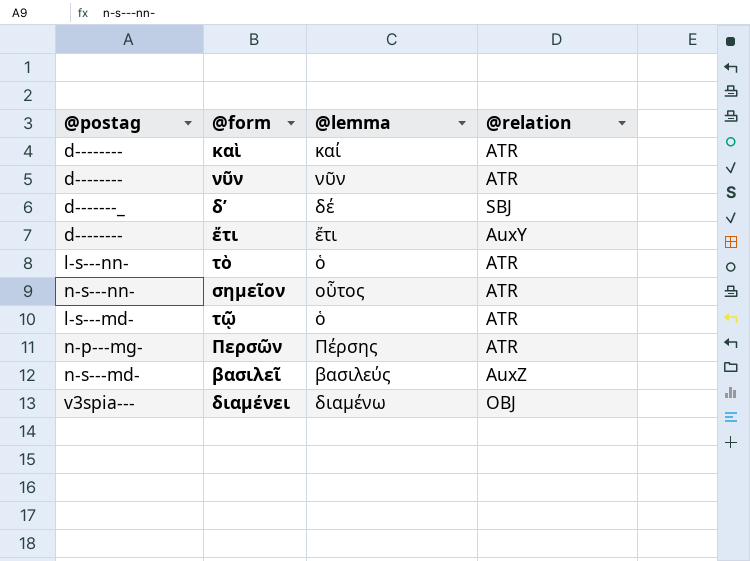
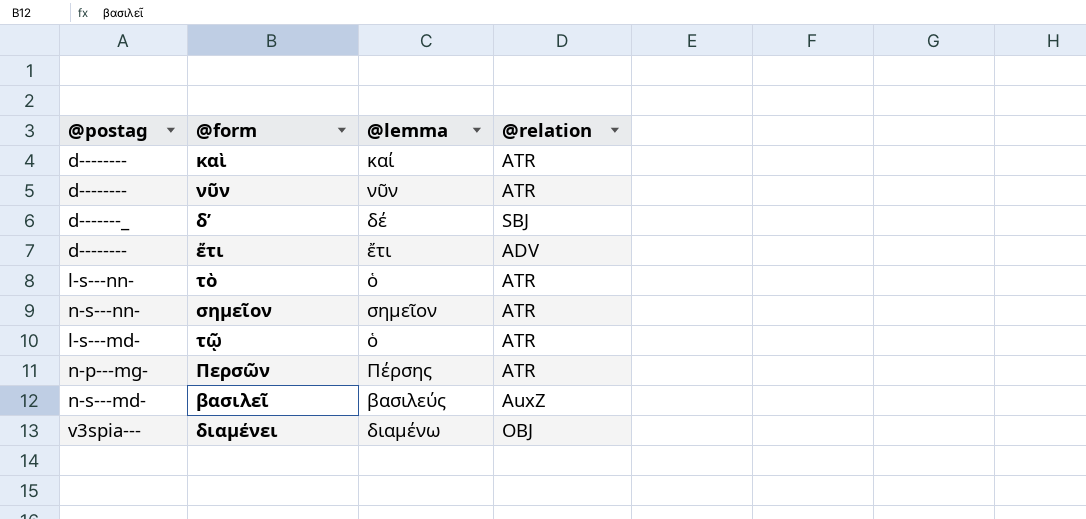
ἔτι | @relation: AuxY -> ADV
σημεῖον | @lemma: οὗτος -> σημεῖον

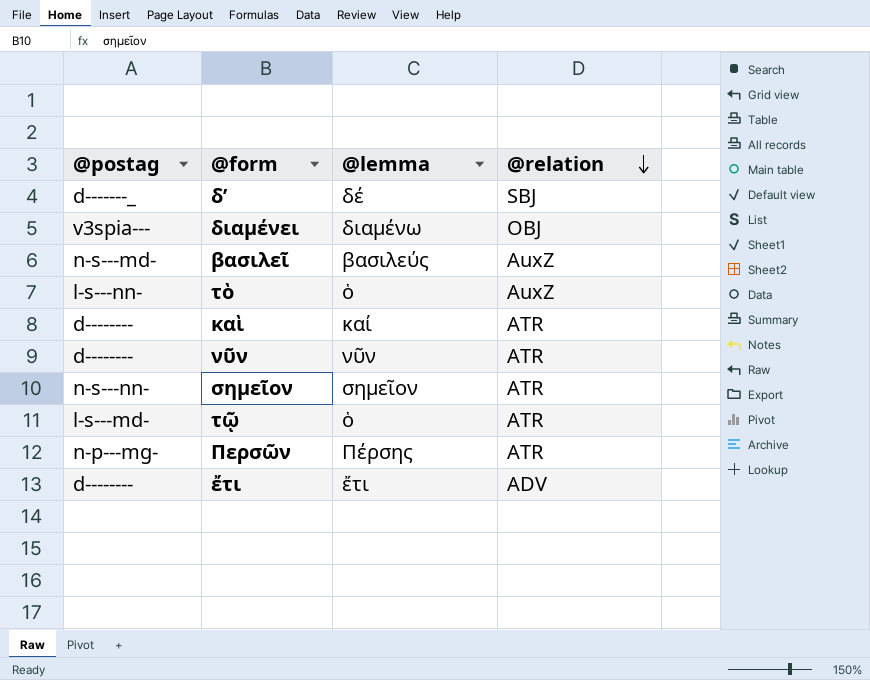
row order: none -> @relation descending
τὸ | @relation: ATR -> AuxZ

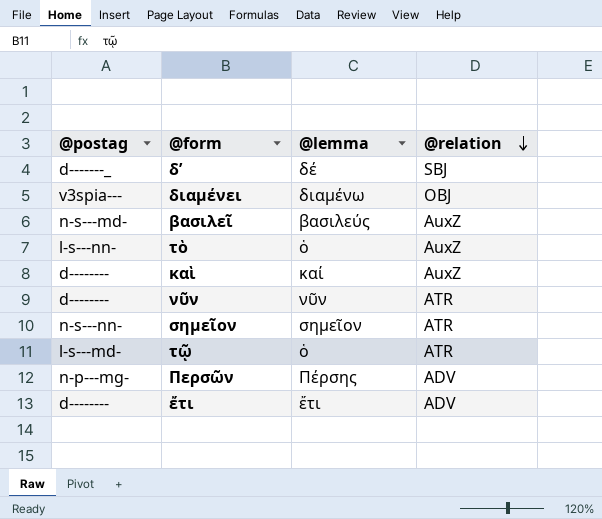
καὶ | @relation: ATR -> AuxZ
Περσῶν | @relation: ATR -> ADV

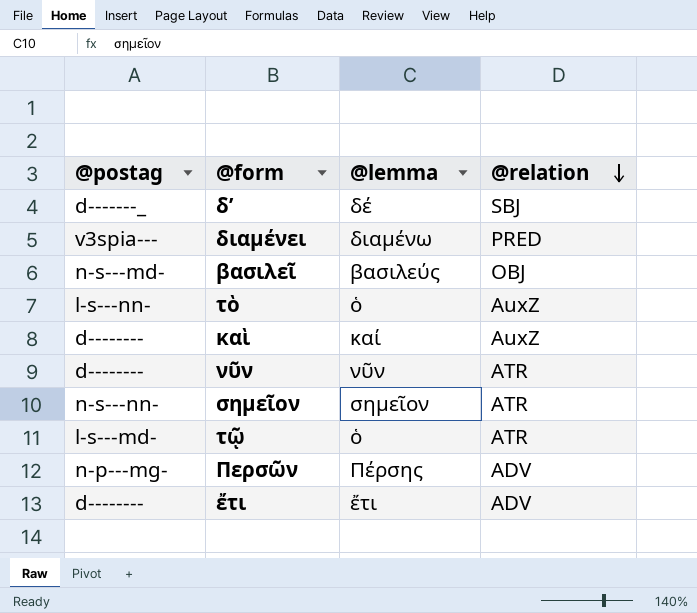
διαμένει | @relation: OBJ -> PRED
βασιλεῖ | @relation: AuxZ -> OBJ

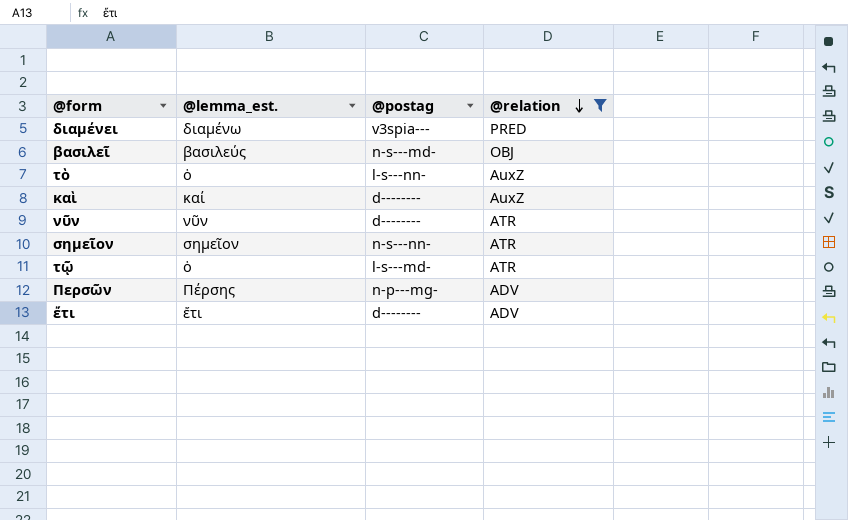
filter: none -> @relation != SBJ
column name: @lemma -> @lemma_est.
column @postag | position: 1 -> 3

